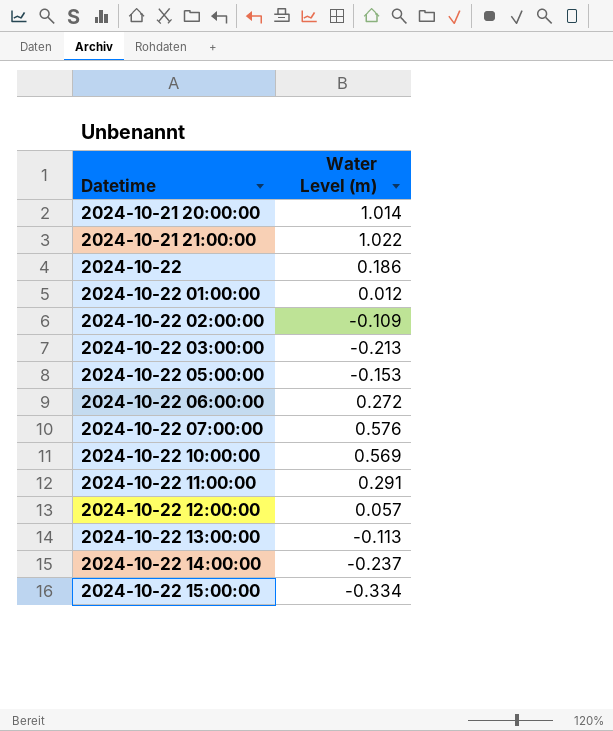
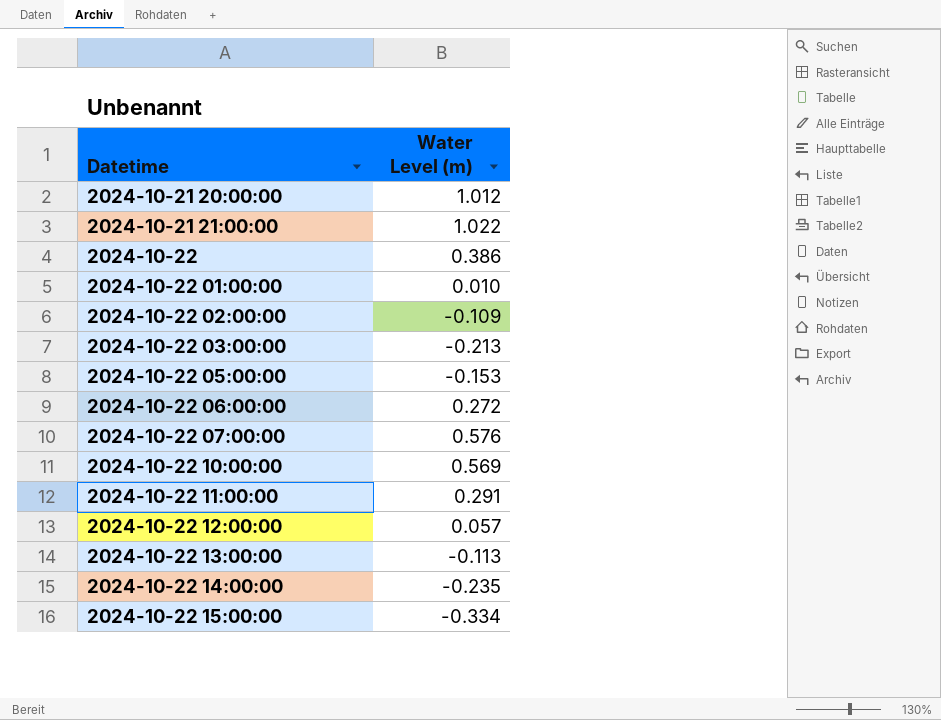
2024-10-21 20:00:00 | Water Level (m): 1.014 -> 1.012
2024-10-22 | Water Level (m): 0.186 -> 0.386
2024-10-22 01:00:00 | Water Level (m): 0.012 -> 0.010
2024-10-22 14:00:00 | Water Level (m): -0.237 -> -0.235

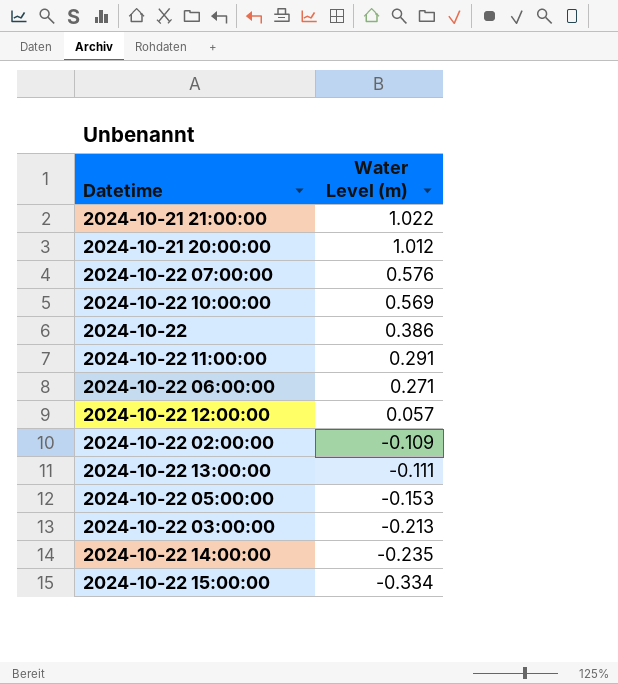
row order: Datetime ascending -> Water Level (m) descending
row 2024-10-22 01:00:00: 0.010 -> none
2024-10-22 06:00:00 | Water Level (m): 0.272 -> 0.271
2024-10-22 13:00:00 | Water Level (m): -0.113 -> -0.111

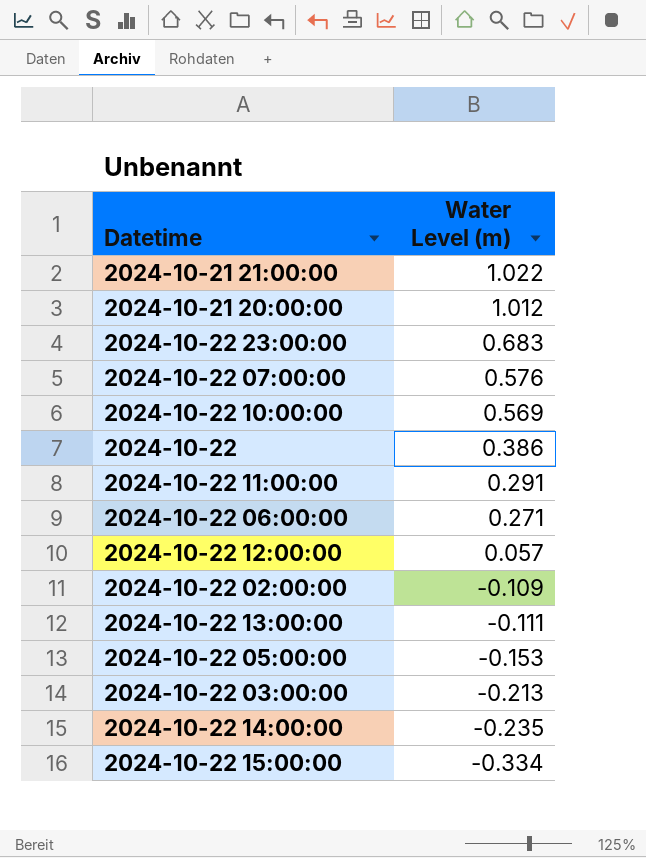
row 2024-10-22 23:00:00: none -> 0.683

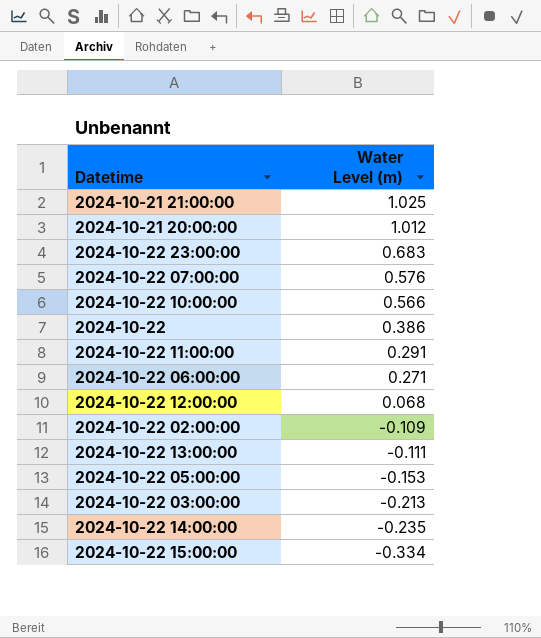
2024-10-21 21:00:00 | Water Level (m): 1.022 -> 1.025
2024-10-22 10:00:00 | Water Level (m): 0.569 -> 0.566
2024-10-22 12:00:00 | Water Level (m): 0.057 -> 0.068

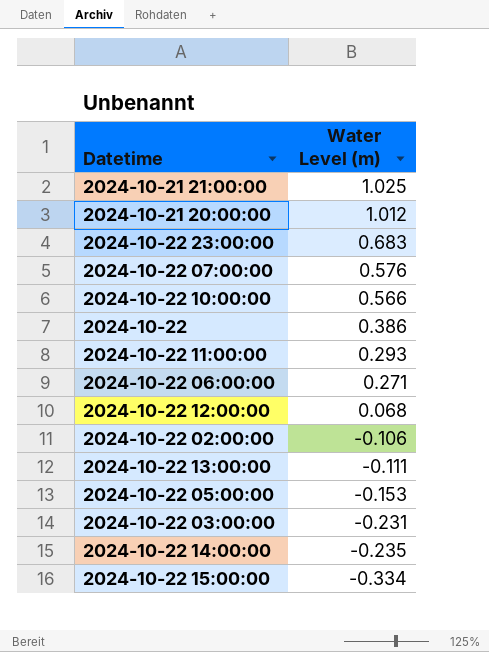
2024-10-22 11:00:00 | Water Level (m): 0.291 -> 0.293
2024-10-22 02:00:00 | Water Level (m): -0.109 -> -0.106
2024-10-22 03:00:00 | Water Level (m): -0.213 -> -0.231

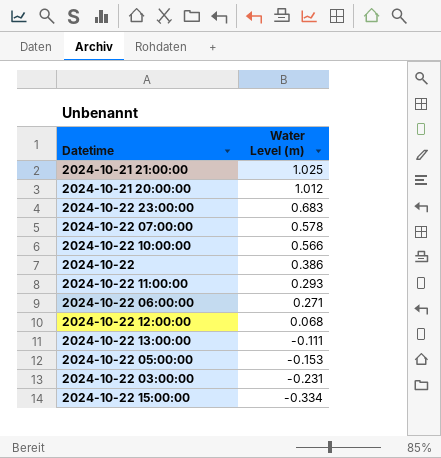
row 2024-10-22 02:00:00: -0.106 -> none
row 2024-10-22 14:00:00: -0.235 -> none
2024-10-22 07:00:00 | Water Level (m): 0.576 -> 0.578

